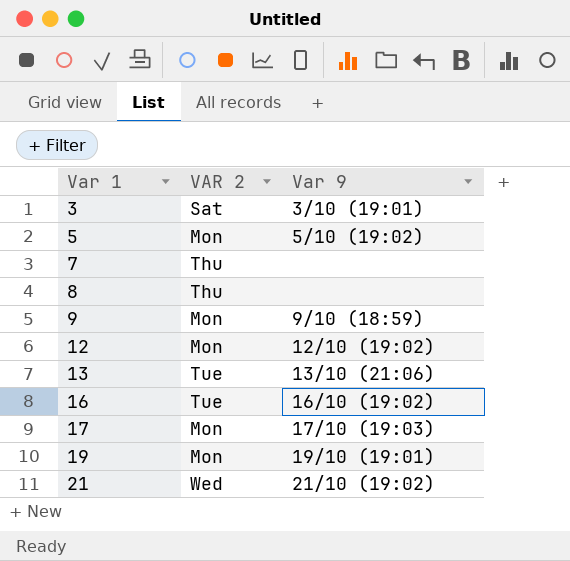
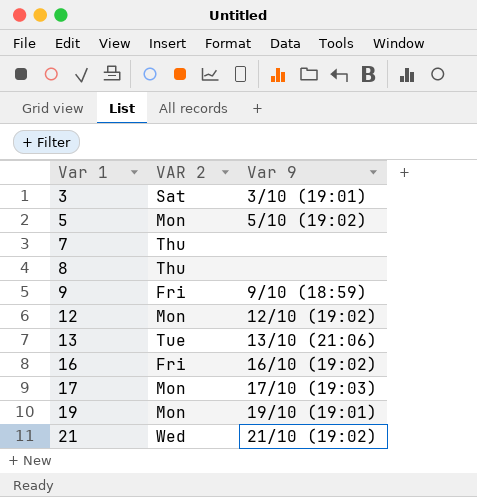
9 | VAR 2: Mon -> Fri
16 | VAR 2: Tue -> Fri

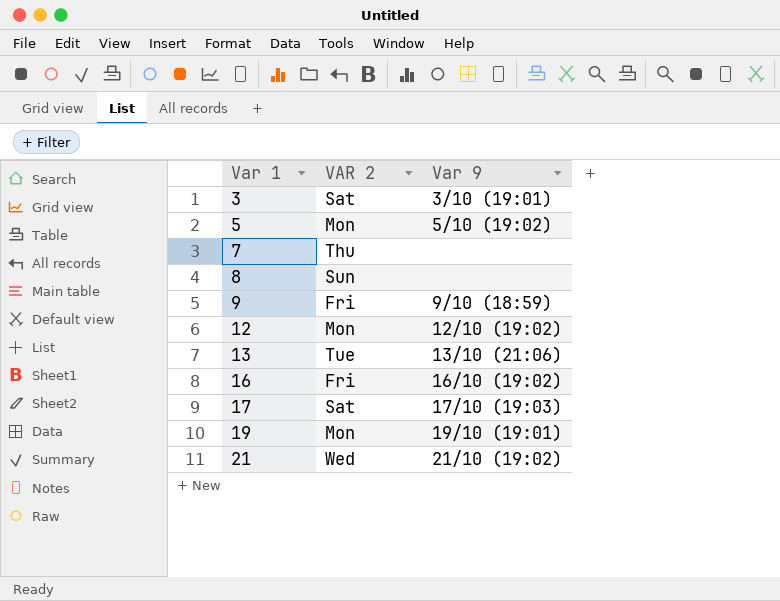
8 | VAR 2: Thu -> Sun
17 | VAR 2: Mon -> Sat

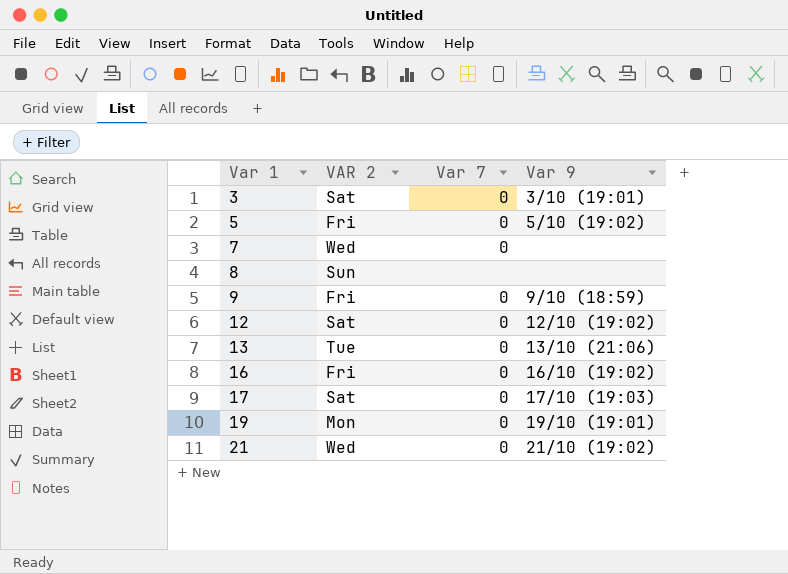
column Var 7 | position: none -> 3
5 | VAR 2: Mon -> Fri
7 | VAR 2: Thu -> Wed
12 | VAR 2: Mon -> Sat

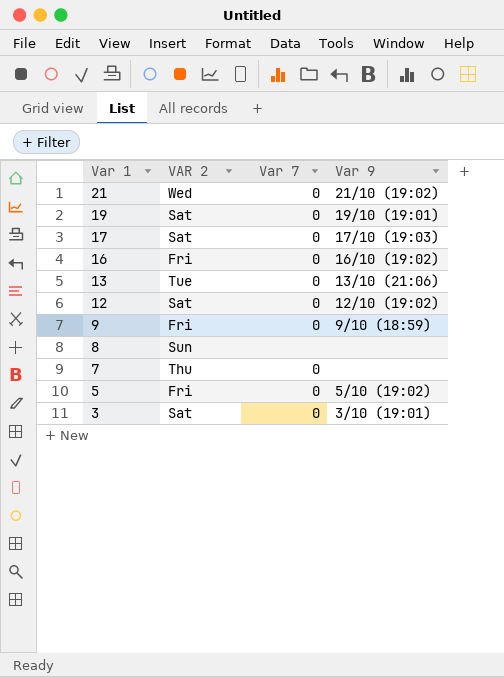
row order: Var 1 ascending -> Var 1 descending
19 | VAR 2: Mon -> Sat
7 | VAR 2: Wed -> Thu

